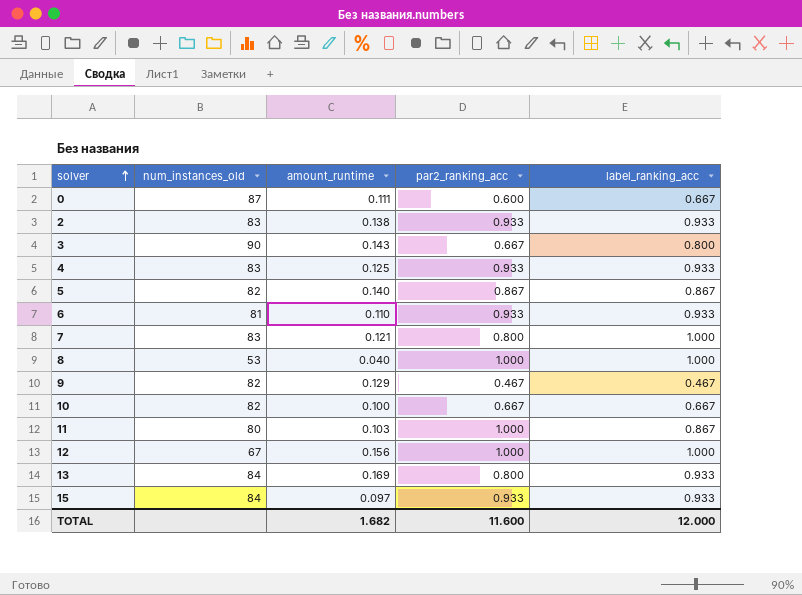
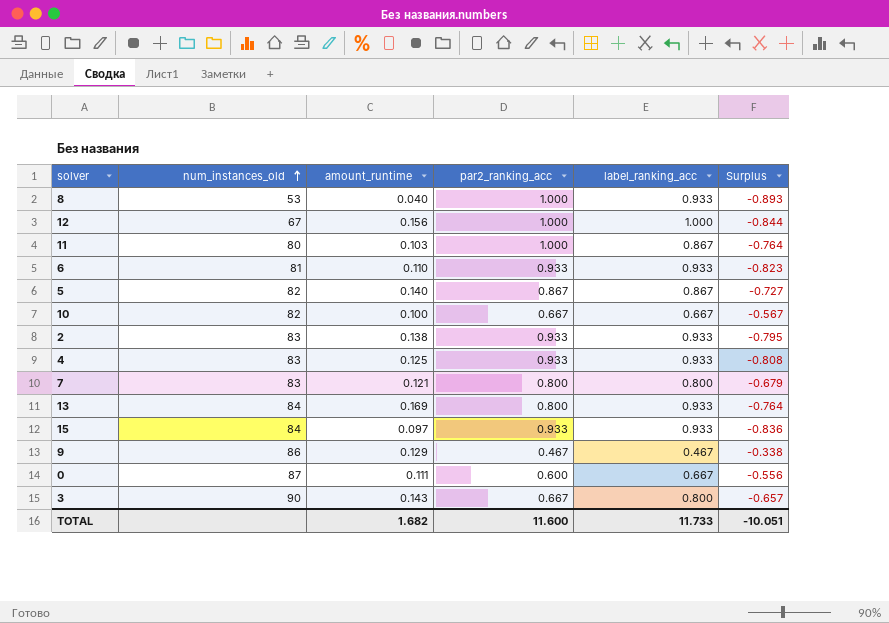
row order: solver ascending -> num_instances_old ascending
column Surplus | formula: none -> [amount_runtime] - [label_ranking_acc]
8 | label_ranking_acc: 1.000 -> 0.933
7 | label_ranking_acc: 1.000 -> 0.800
9 | num_instances_old: 82 -> 86
TOTAL | label_ranking_acc: 12.000 -> 11.733

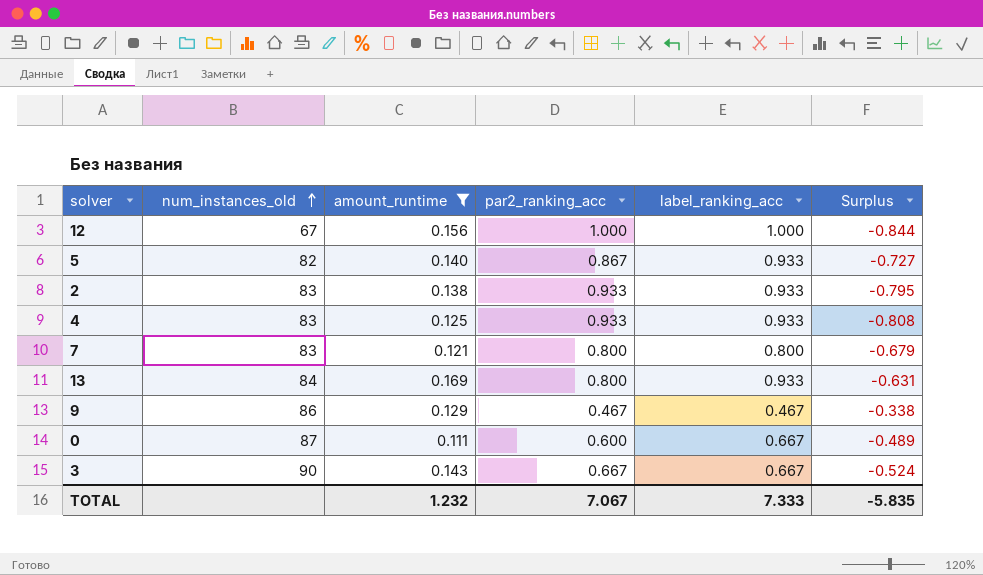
filter: none -> amount_runtime >= 0.111
column Surplus | formula: [amount_runtime] - [label_ranking_acc] -> [amount_runtime] - [par2_ranking_acc]
5 | label_ranking_acc: 0.867 -> 0.933
3 | label_ranking_acc: 0.800 -> 0.667
TOTAL | amount_runtime: 1.682 -> 1.232
TOTAL | par2_ranking_acc: 11.600 -> 7.067
TOTAL | label_ranking_acc: 11.733 -> 7.333
TOTAL | Surplus: -10.051 -> -5.835

